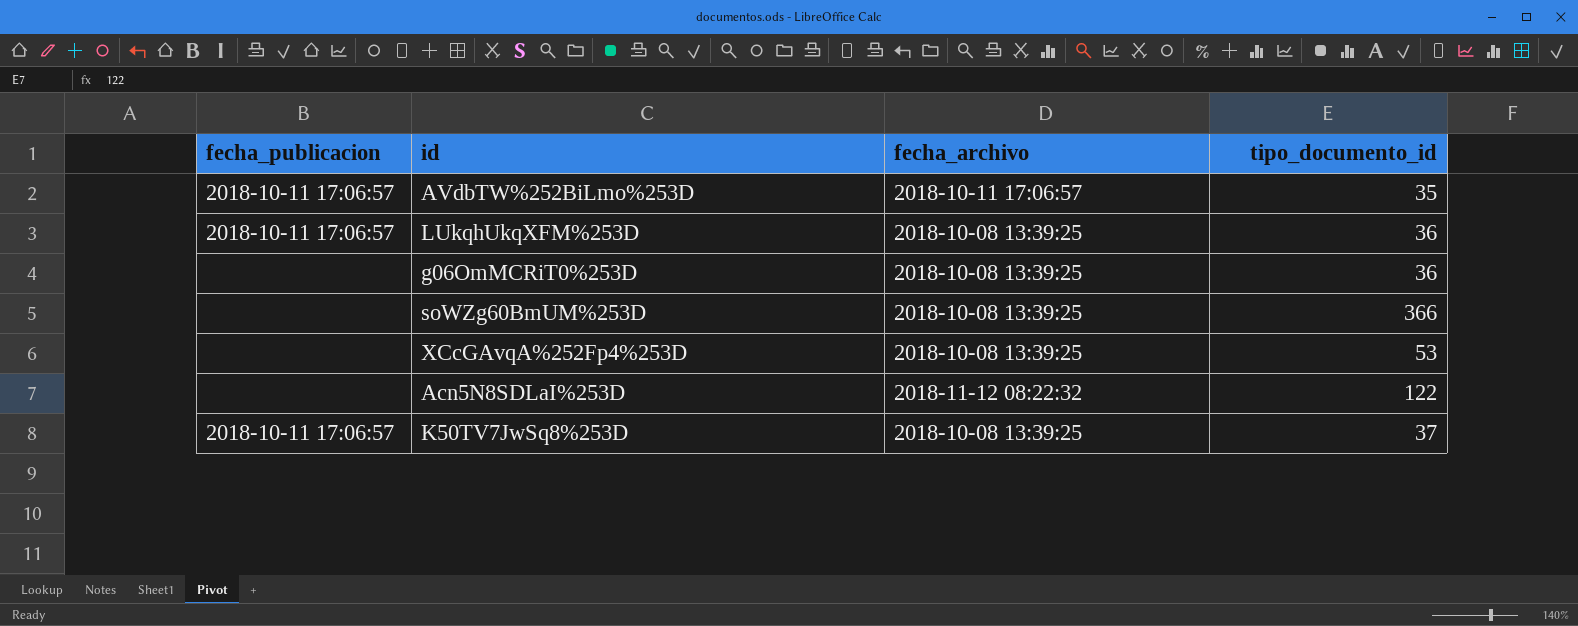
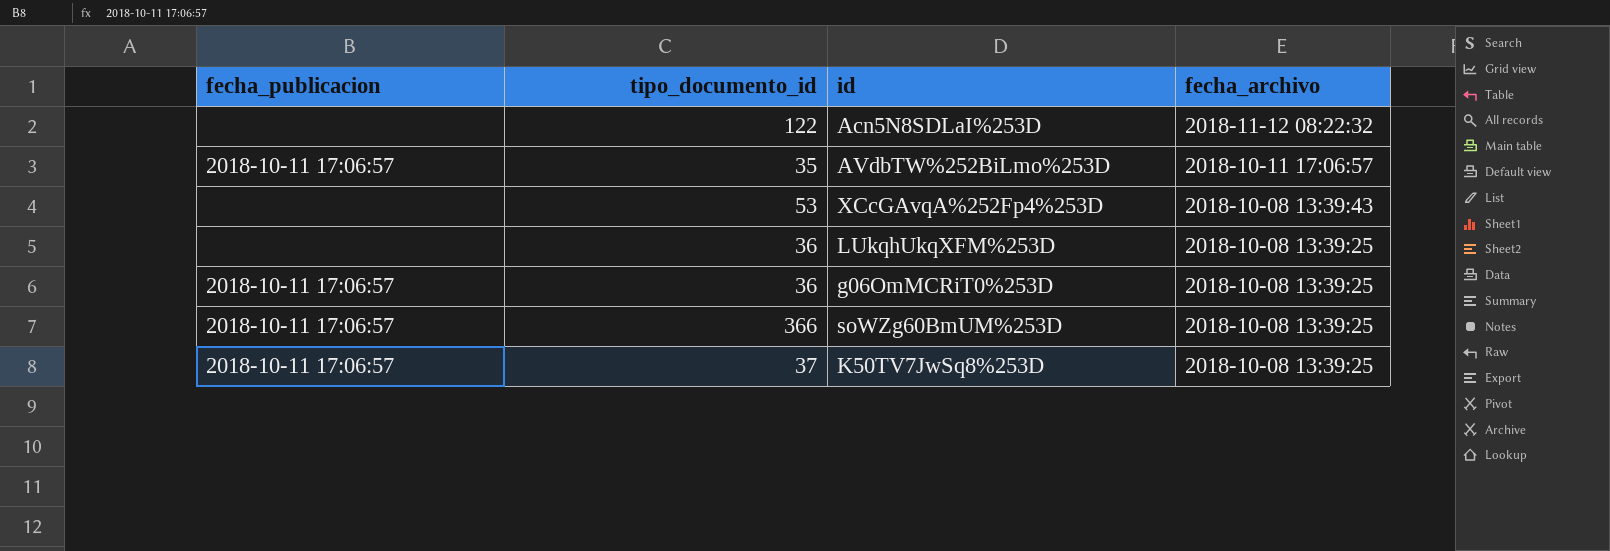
row order: none -> fecha_archivo descending
column tipo_documento_id | position: 4 -> 2
XCcGAvqA%252Fp4%253D | fecha_archivo: 2018-10-08 13:39:25 -> 2018-10-08 13:39:43
LUkqhUkqXFM%253D | fecha_publicacion: 2018-10-11 17:06:57 -> none
g06OmMCRiT0%253D | fecha_publicacion: none -> 2018-10-11 17:06:57
soWZg60BmUM%253D | fecha_publicacion: none -> 2018-10-11 17:06:57

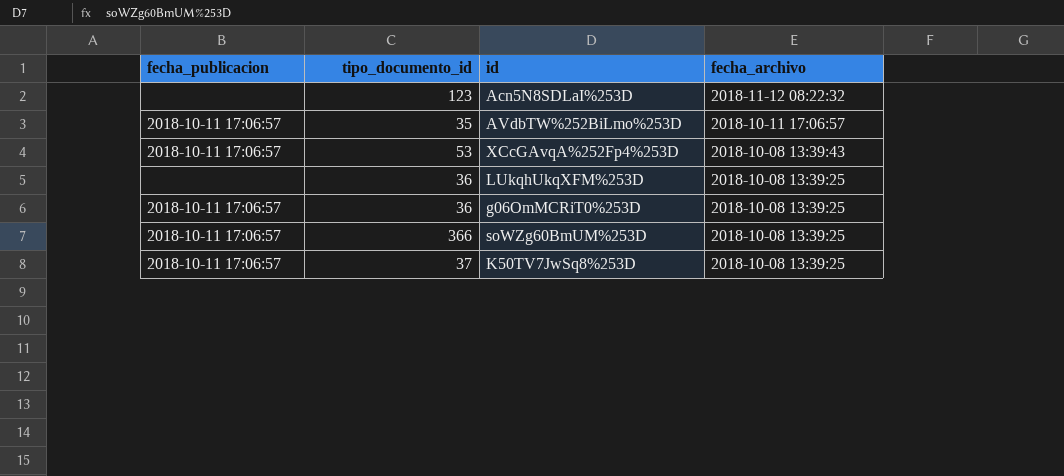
Acn5N8SDLaI%253D | tipo_documento_id: 122 -> 123
XCcGAvqA%252Fp4%253D | fecha_publicacion: none -> 2018-10-11 17:06:57

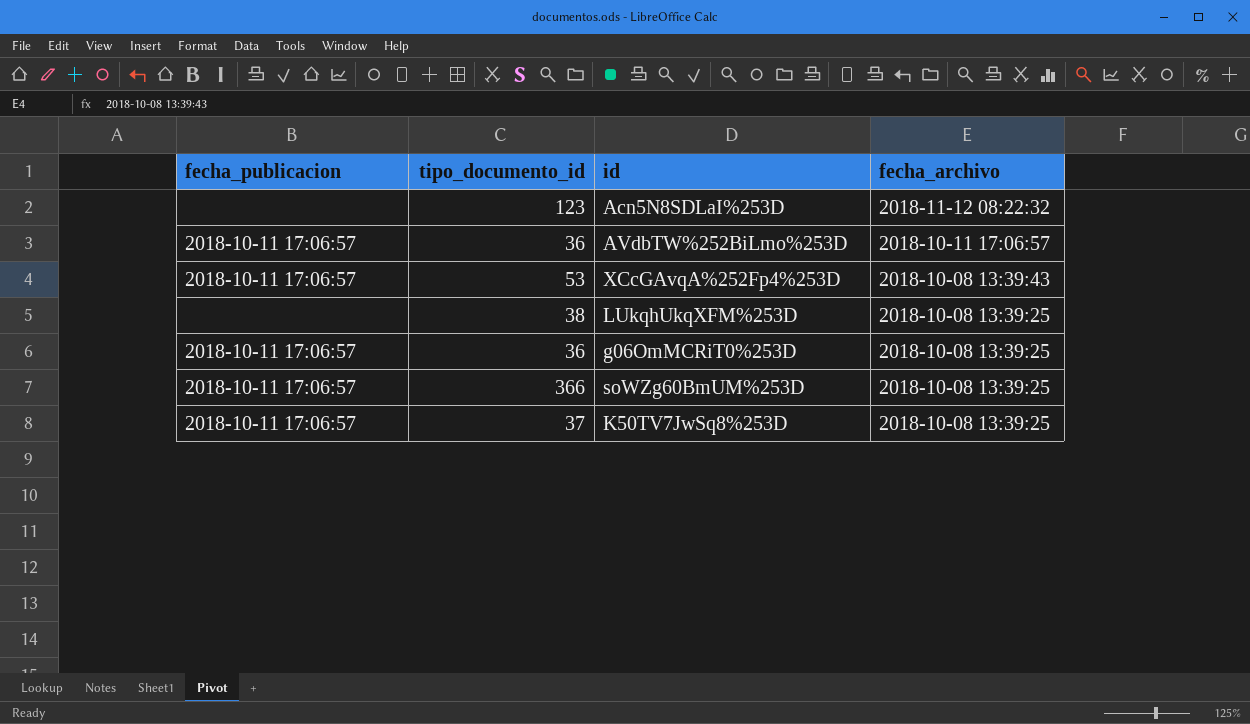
AVdbTW%252BiLmo%253D | tipo_documento_id: 35 -> 36
LUkqhUkqXFM%253D | tipo_documento_id: 36 -> 38

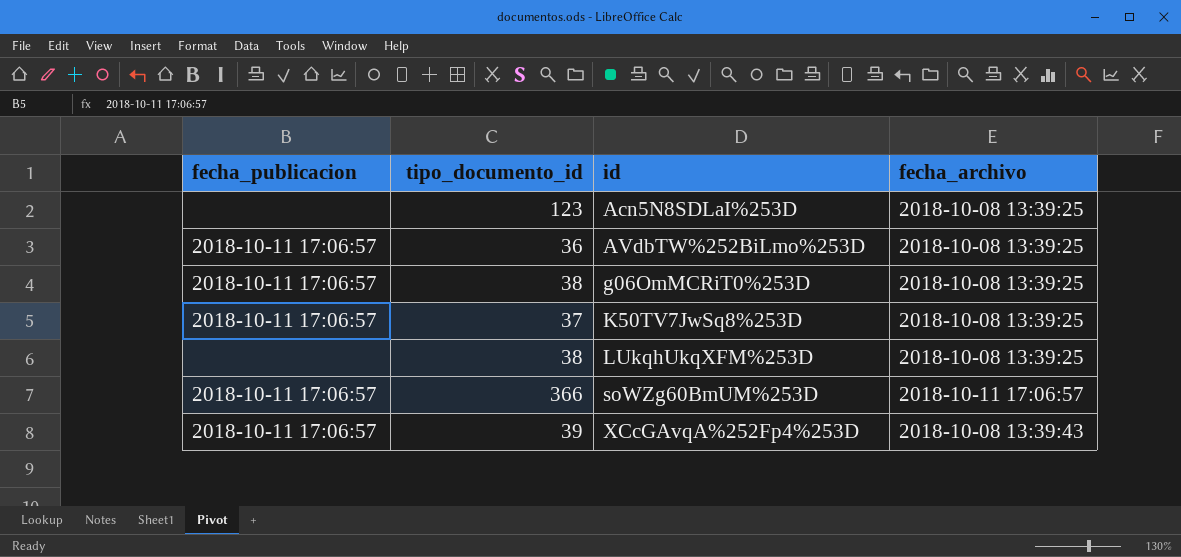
row order: fecha_archivo descending -> id ascending
Acn5N8SDLaI%253D | fecha_archivo: 2018-11-12 08:22:32 -> 2018-10-08 13:39:25
AVdbTW%252BiLmo%253D | fecha_archivo: 2018-10-11 17:06:57 -> 2018-10-08 13:39:25
g06OmMCRiT0%253D | tipo_documento_id: 36 -> 38
soWZg60BmUM%253D | fecha_archivo: 2018-10-08 13:39:25 -> 2018-10-11 17:06:57
XCcGAvqA%252Fp4%253D | tipo_documento_id: 53 -> 39

